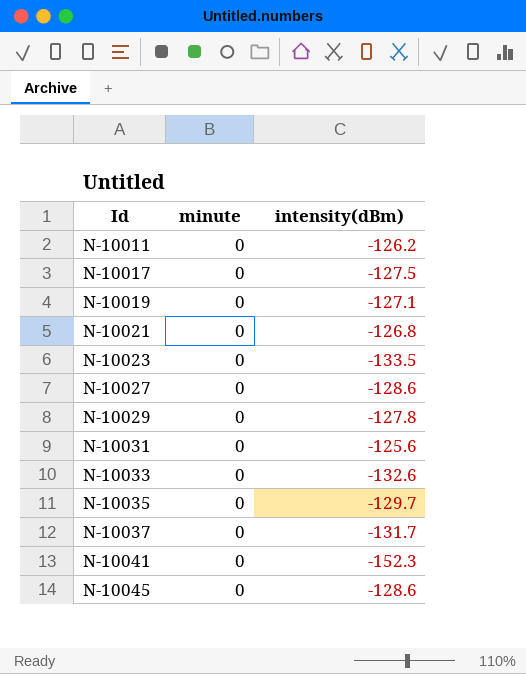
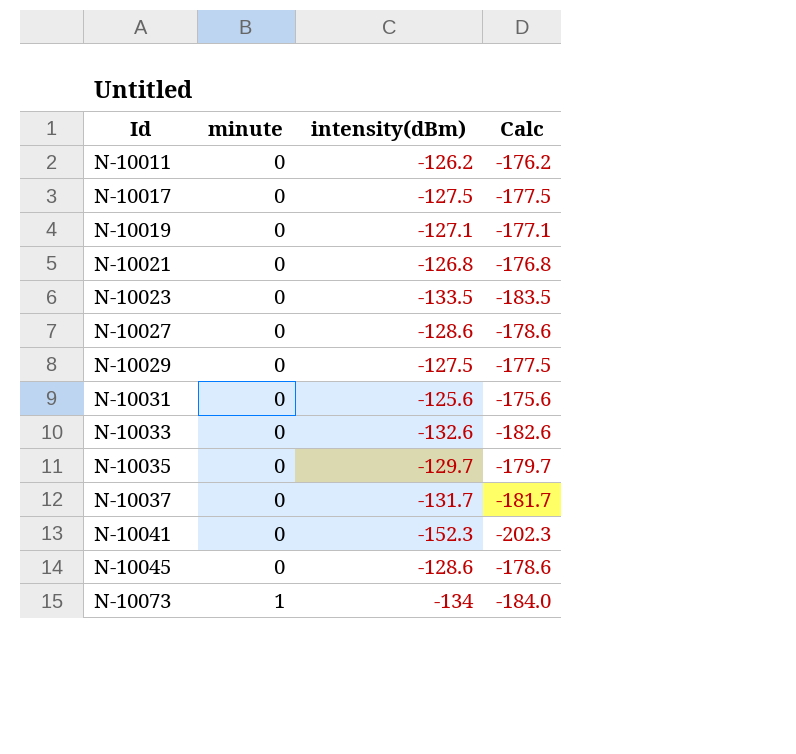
column Calc | formula: none -> [intensity(dBm)] - 50
N-10029 | intensity(dBm): -127.8 -> -127.5
row N-10073: none -> 1 | -134 | -184.0

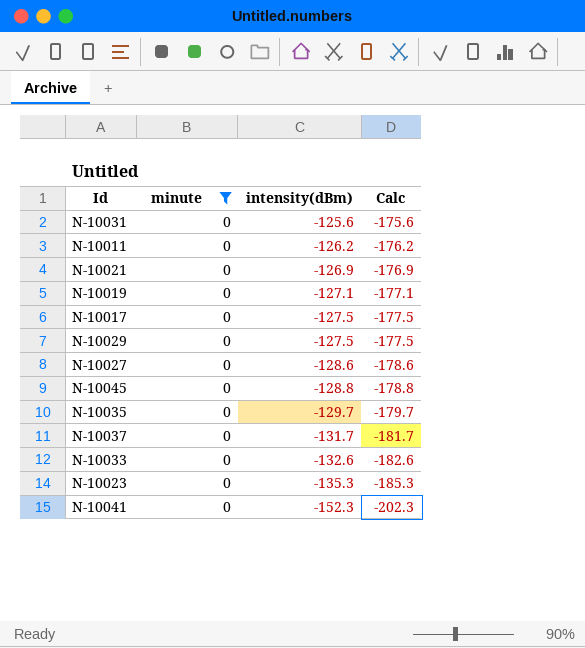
filter: none -> minute = 0
row order: Id ascending -> intensity(dBm) descending
N-10021 | intensity(dBm): -126.8 -> -126.9
N-10021 | Calc: -176.8 -> -176.9
N-10045 | intensity(dBm): -128.6 -> -128.8
N-10045 | Calc: -178.6 -> -178.8
N-10023 | intensity(dBm): -133.5 -> -135.3
N-10023 | Calc: -183.5 -> -185.3

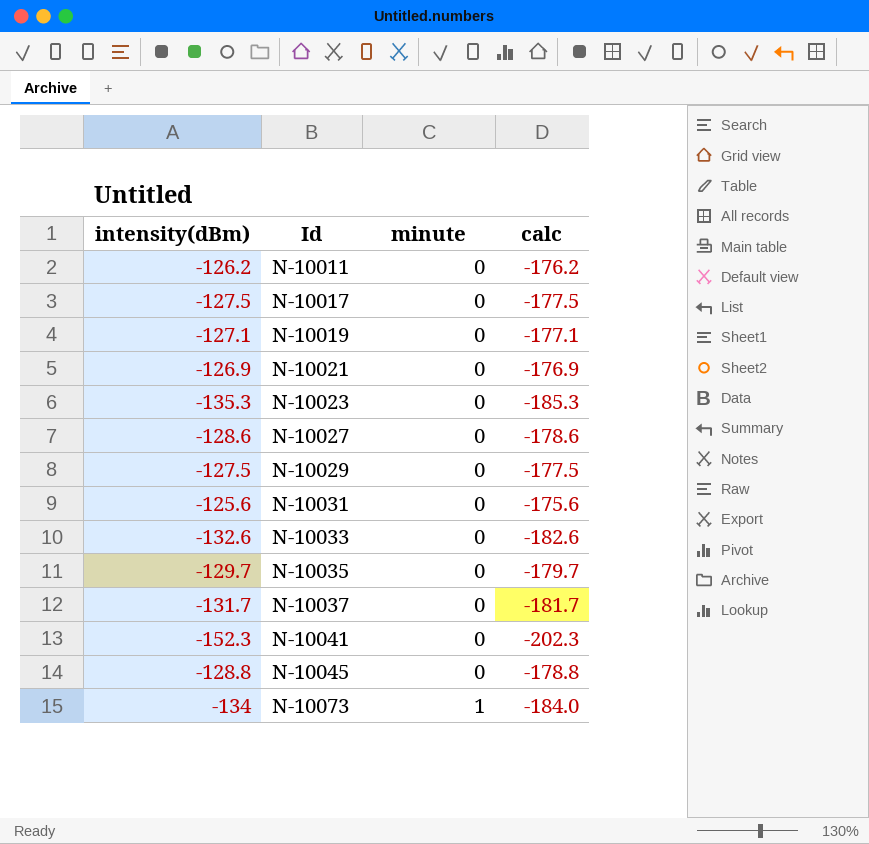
filter: minute = 0 -> none
row order: intensity(dBm) descending -> Id ascending
column intensity(dBm) | position: 3 -> 1
column name: Calc -> calc

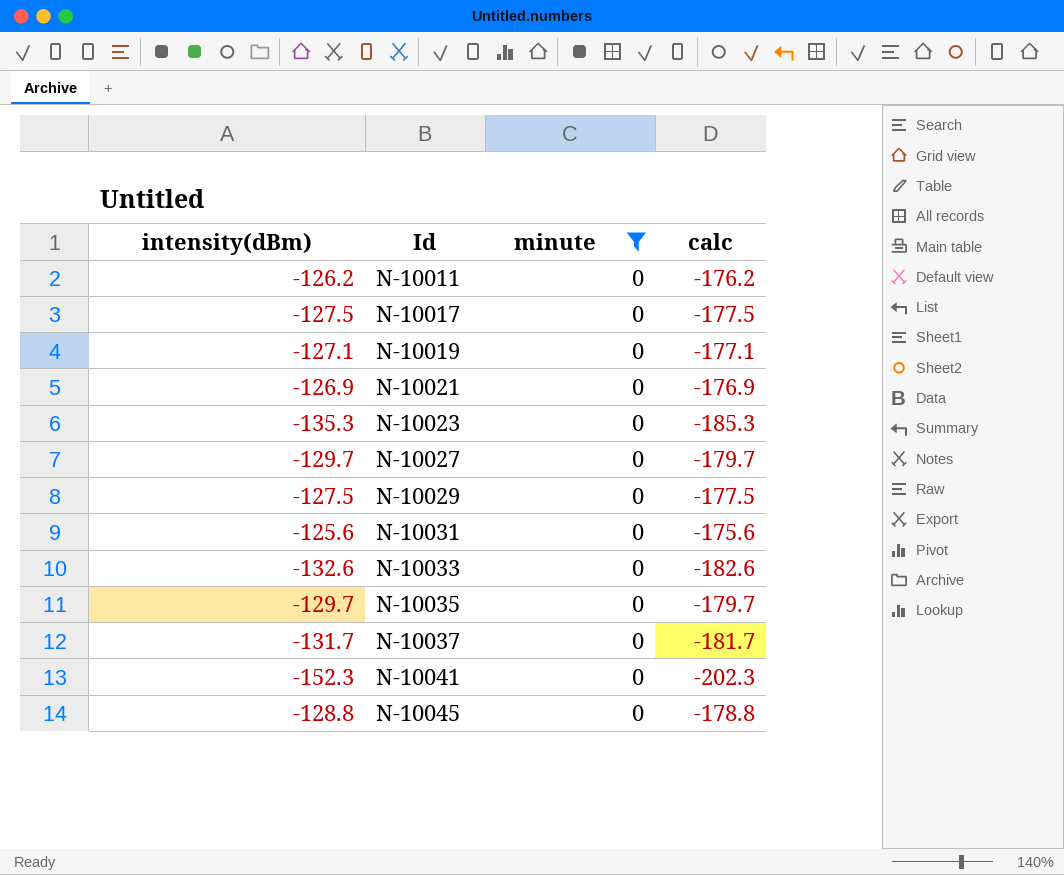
filter: none -> minute = 0
N-10027 | intensity(dBm): -128.6 -> -129.7
N-10027 | calc: -178.6 -> -179.7

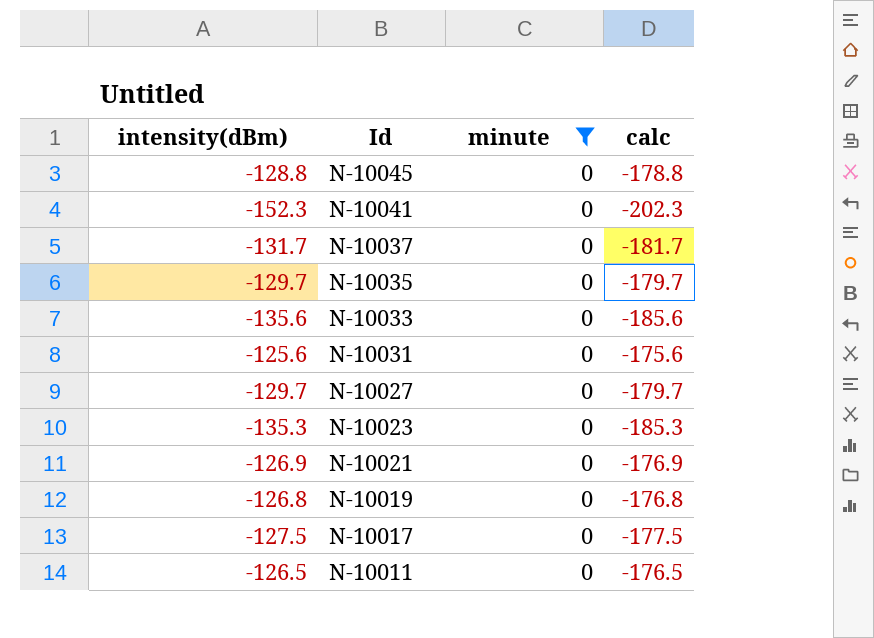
row order: Id ascending -> Id descending
row N-10029: -127.5 | 0 | -177.5 -> none
N-10033 | intensity(dBm): -132.6 -> -135.6
N-10033 | calc: -182.6 -> -185.6
N-10019 | intensity(dBm): -127.1 -> -126.8
N-10019 | calc: -177.1 -> -176.8
N-10011 | intensity(dBm): -126.2 -> -126.5
N-10011 | calc: -176.2 -> -176.5

